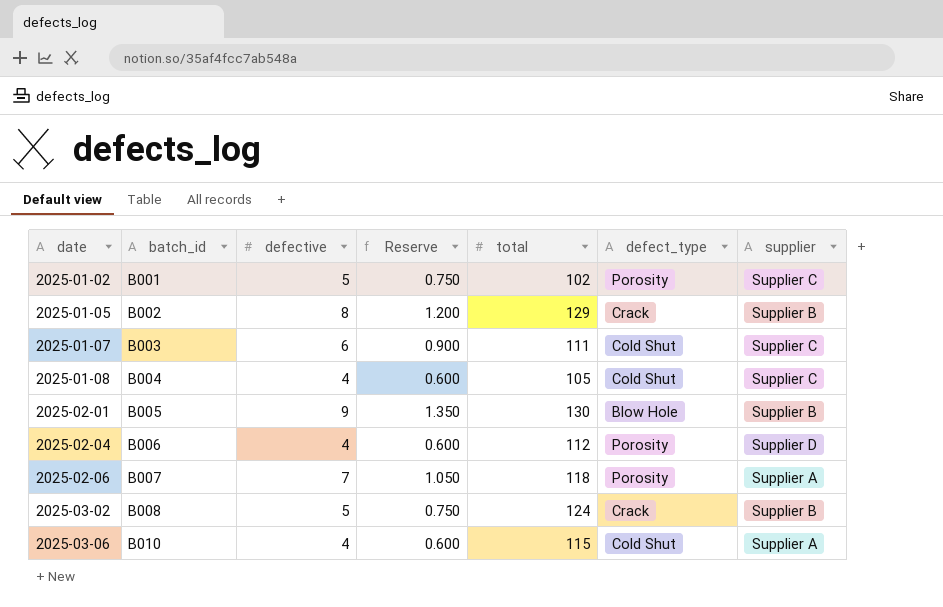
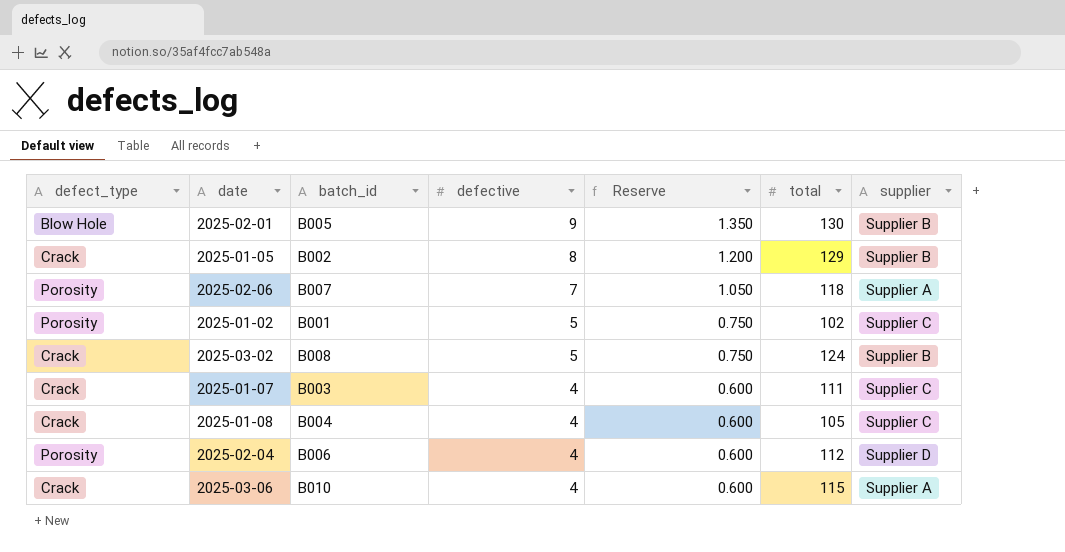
row order: date ascending -> defective descending
column defect_type | position: 6 -> 1
2025-01-07 | defect_type: Cold Shut -> Crack
2025-01-07 | defective: 6 -> 4
2025-01-07 | Reserve: 0.900 -> 0.600
2025-01-08 | defect_type: Cold Shut -> Crack
2025-03-06 | defect_type: Cold Shut -> Crack

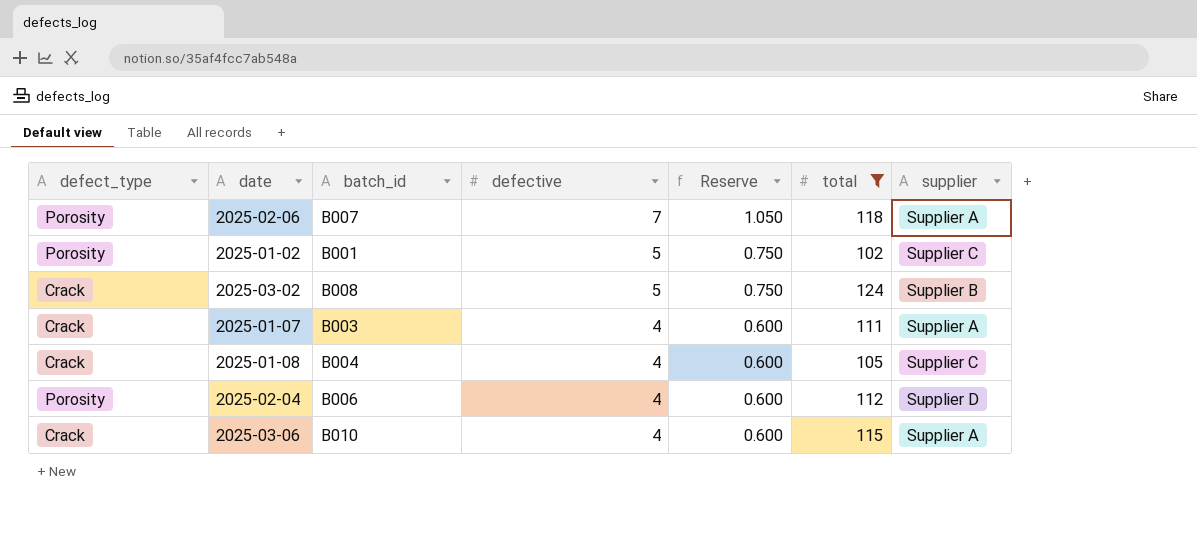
filter: none -> total <= 124
2025-01-07 | supplier: Supplier C -> Supplier A

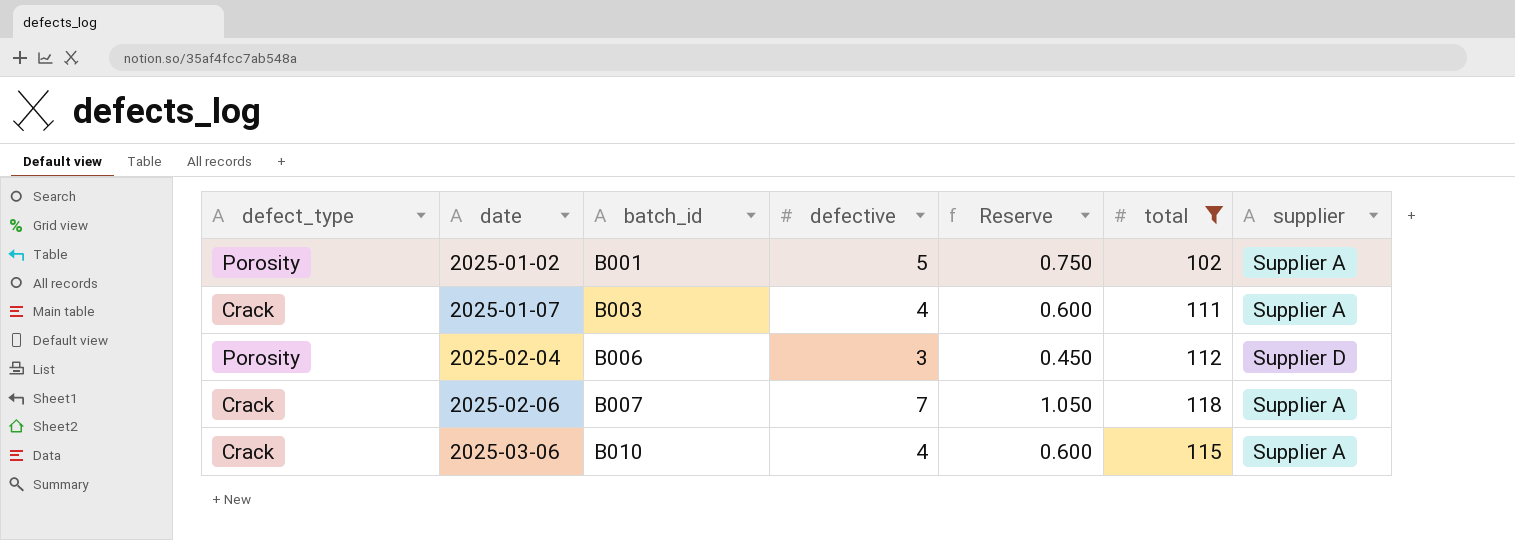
row order: defective descending -> date ascending
row 2025-03-02: Crack | B008 | 5 | 0.750 | 124 | Supplier B -> none
row 2025-01-08: Crack | B004 | 4 | 0.600 | 105 | Supplier C -> none
2025-01-02 | supplier: Supplier C -> Supplier A
2025-02-04 | defective: 4 -> 3
2025-02-04 | Reserve: 0.600 -> 0.450
2025-02-06 | defect_type: Porosity -> Crack

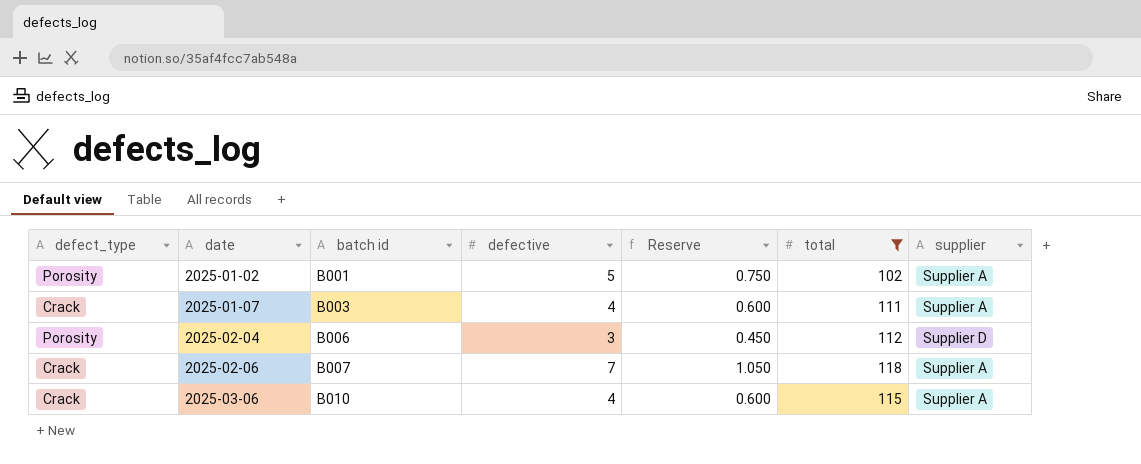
column name: batch_id -> batch id

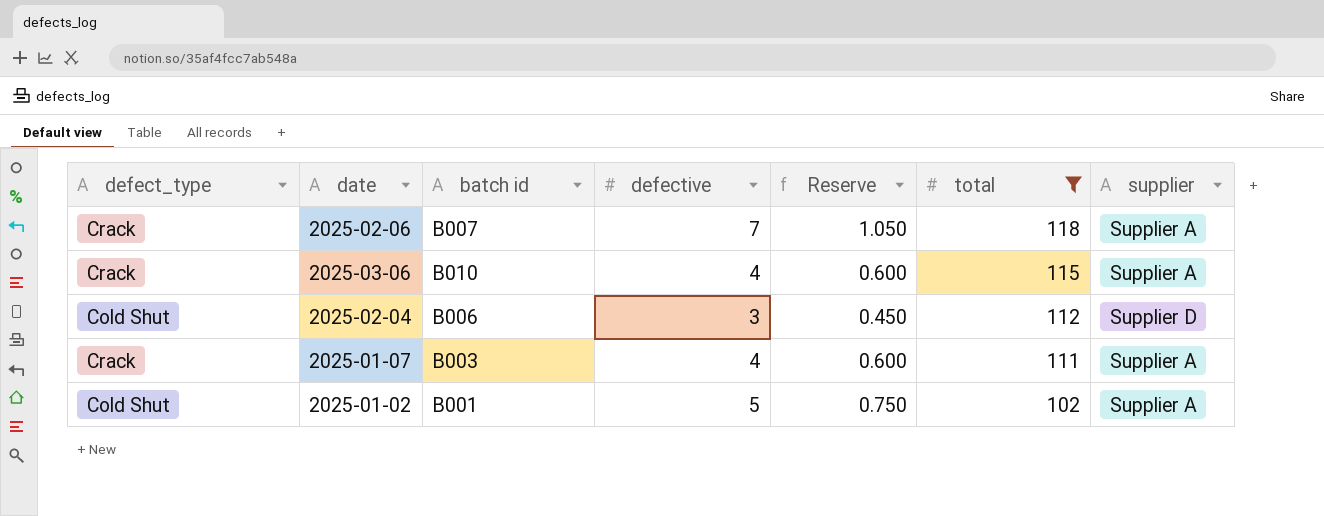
row order: date ascending -> total descending
2025-02-04 | defect_type: Porosity -> Cold Shut
2025-01-02 | defect_type: Porosity -> Cold Shut

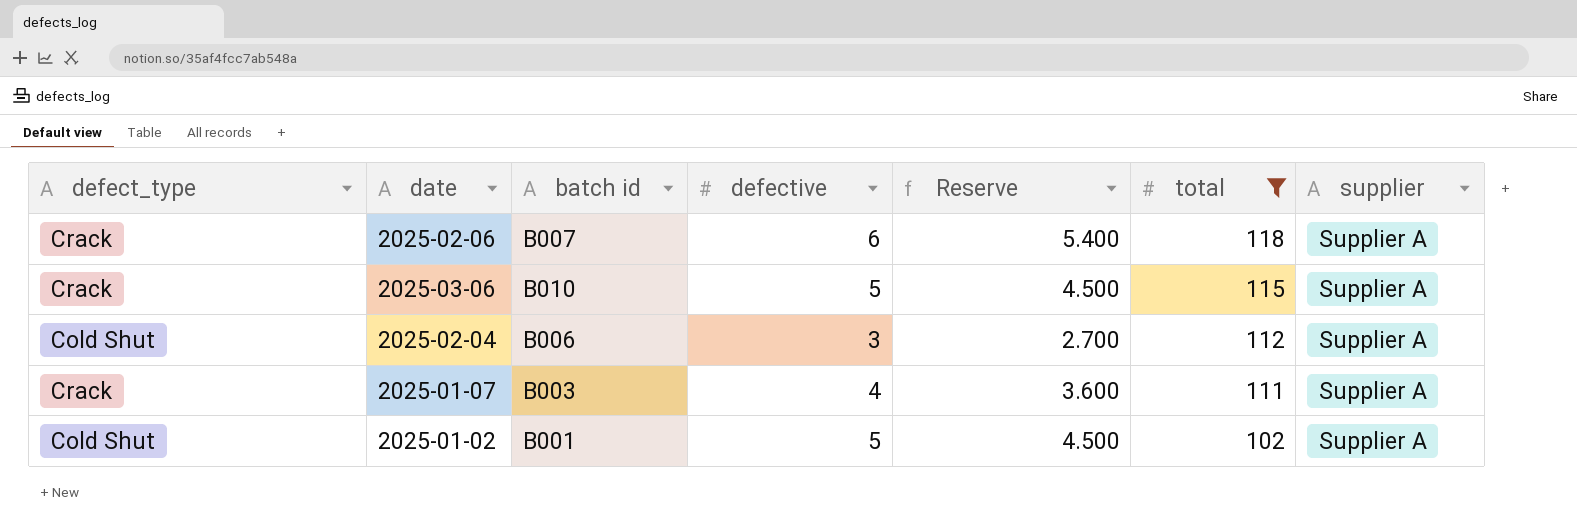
column Reserve | formula: [defective] * 0.15 -> [defective] * 0.9
2025-02-06 | defective: 7 -> 6
2025-03-06 | defective: 4 -> 5
2025-02-04 | supplier: Supplier D -> Supplier A

